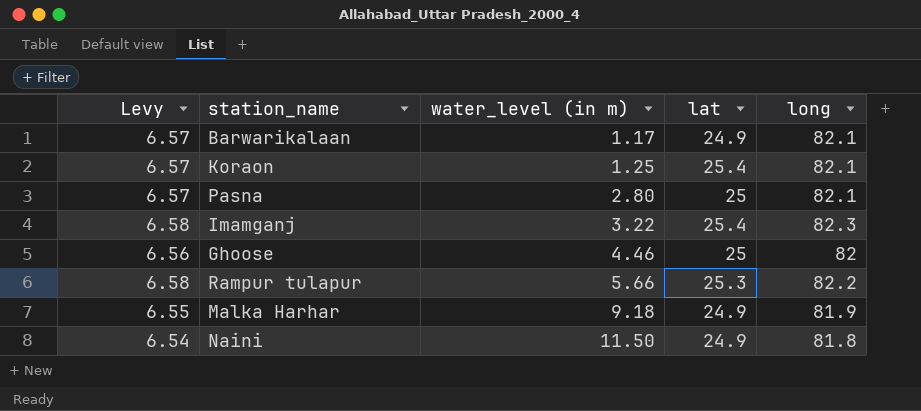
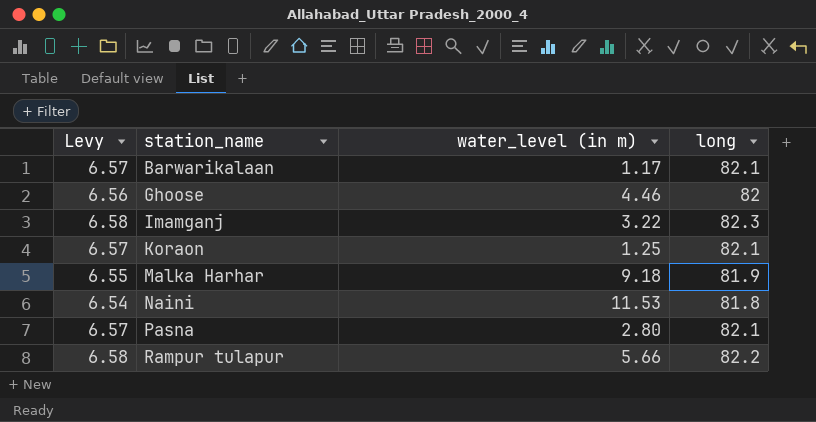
row order: water_level (in m) ascending -> station_name ascending
column lat | position: 4 -> none
Naini | water_level (in m): 11.50 -> 11.53

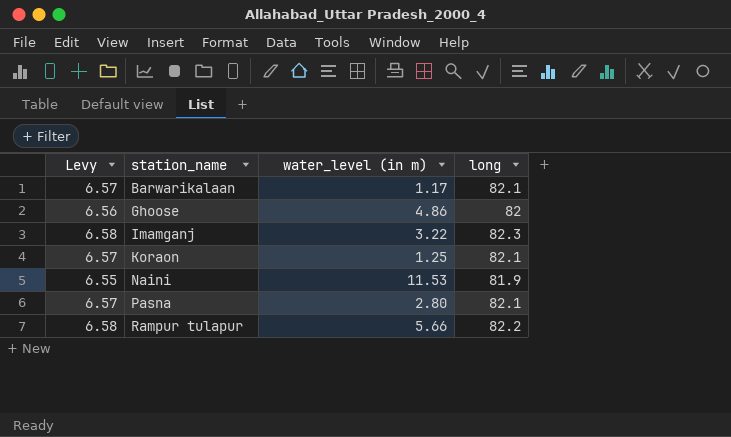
row Malka Harhar: 6.55 | 9.18 | 81.9 -> none
Ghoose | water_level (in m): 4.46 -> 4.86
Naini | Levy: 6.54 -> 6.55
Naini | long: 81.8 -> 81.9

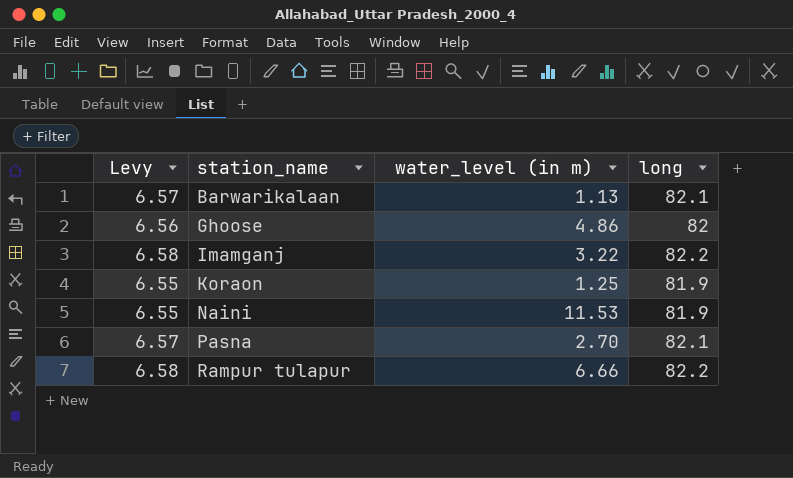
Barwarikalaan | water_level (in m): 1.17 -> 1.13
Imamganj | long: 82.3 -> 82.2
Koraon | Levy: 6.57 -> 6.55
Koraon | long: 82.1 -> 81.9
Pasna | water_level (in m): 2.80 -> 2.70
Rampur tulapur | water_level (in m): 5.66 -> 6.66

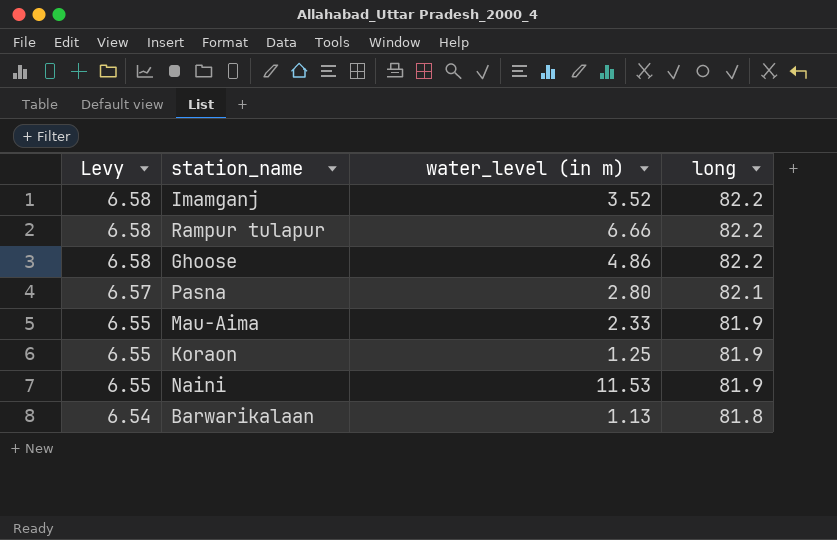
row order: station_name ascending -> Levy descending
Imamganj | water_level (in m): 3.22 -> 3.52
Ghoose | Levy: 6.56 -> 6.58
Ghoose | long: 82 -> 82.2
Pasna | water_level (in m): 2.70 -> 2.80
row Mau-Aima: none -> 6.55 | 2.33 | 81.9
Barwarikalaan | Levy: 6.57 -> 6.54
Barwarikalaan | long: 82.1 -> 81.8

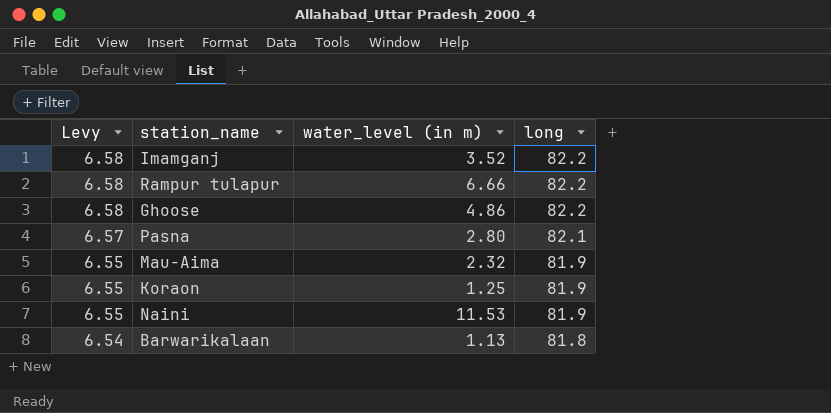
Mau-Aima | water_level (in m): 2.33 -> 2.32

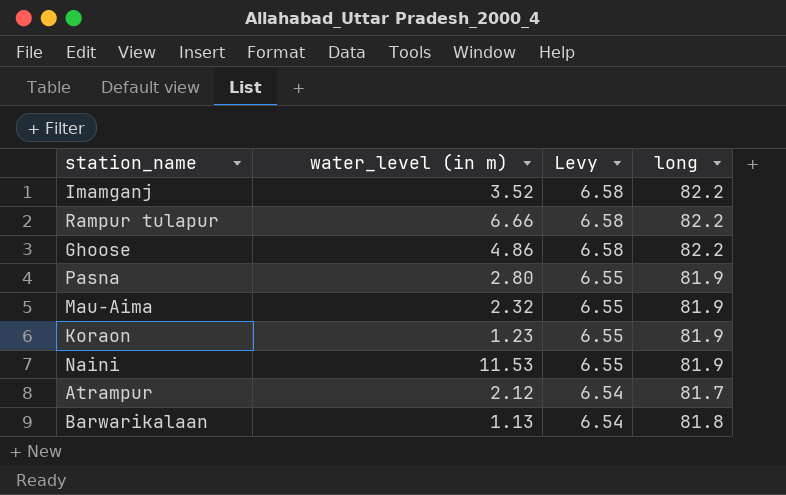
column Levy | position: 1 -> 3
Pasna | Levy: 6.57 -> 6.55
Pasna | long: 82.1 -> 81.9
Koraon | water_level (in m): 1.25 -> 1.23
row Atrampur: none -> 2.12 | 6.54 | 81.7

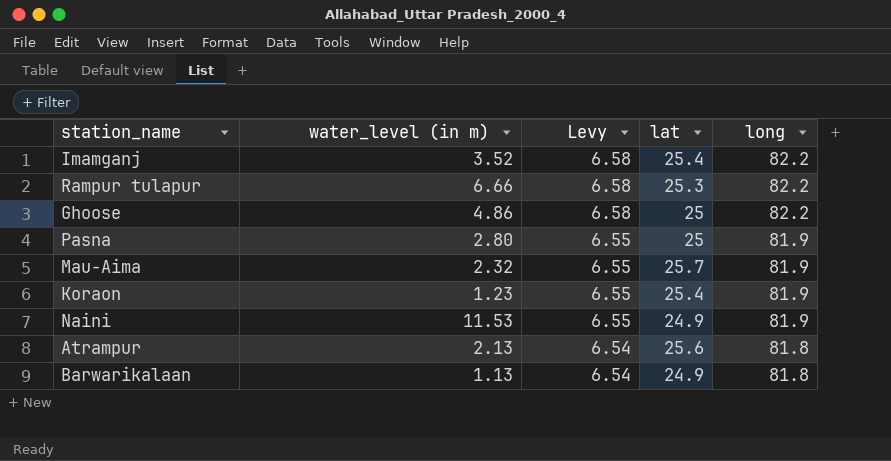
column lat | position: none -> 4
Atrampur | water_level (in m): 2.12 -> 2.13
Atrampur | long: 81.7 -> 81.8

